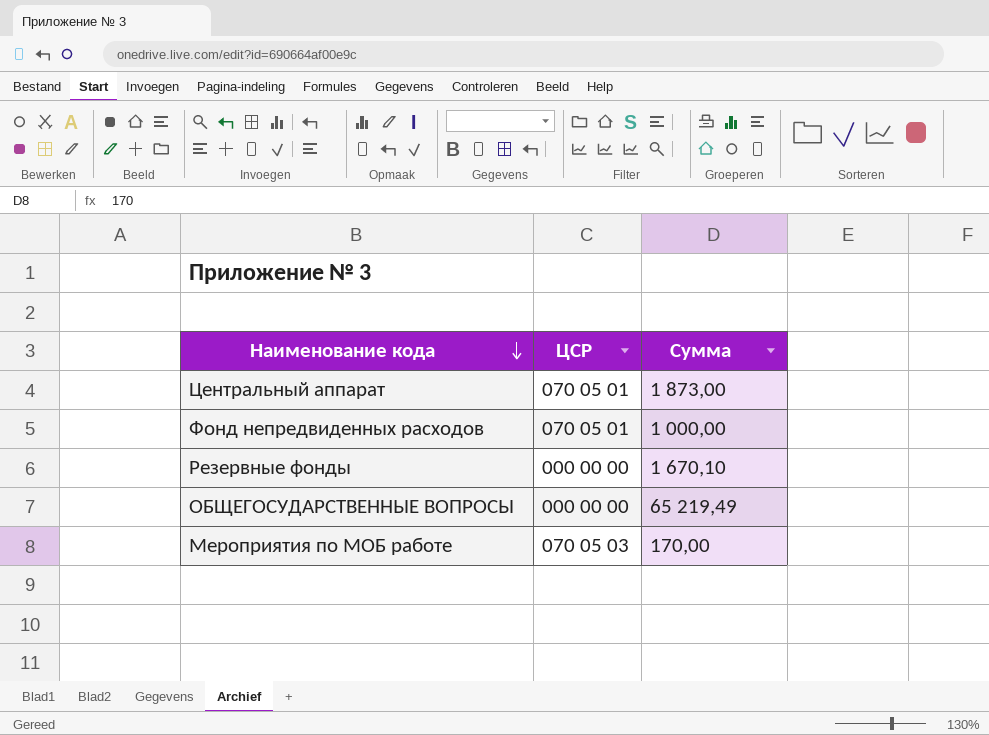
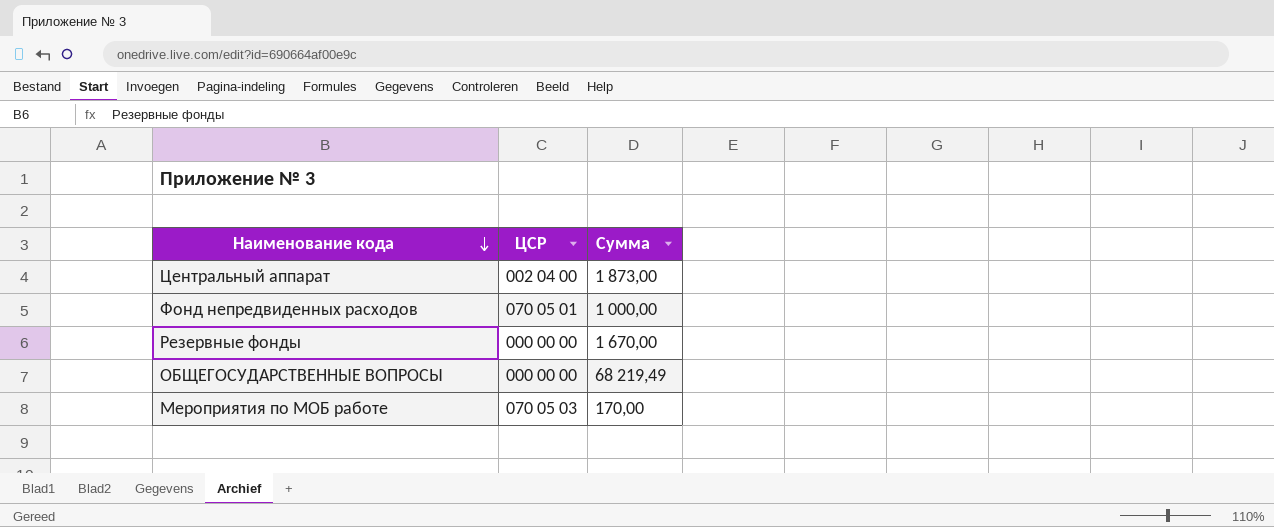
Центральный аппарат | ЦСР: 070 05 01 -> 002 04 00
Резервные фонды | Сумма: 1 670,10 -> 1 670,00
ОБЩЕГОСУДАРСТВЕННЫЕ ВОПРОСЫ | Сумма: 65 219,49 -> 68 219,49

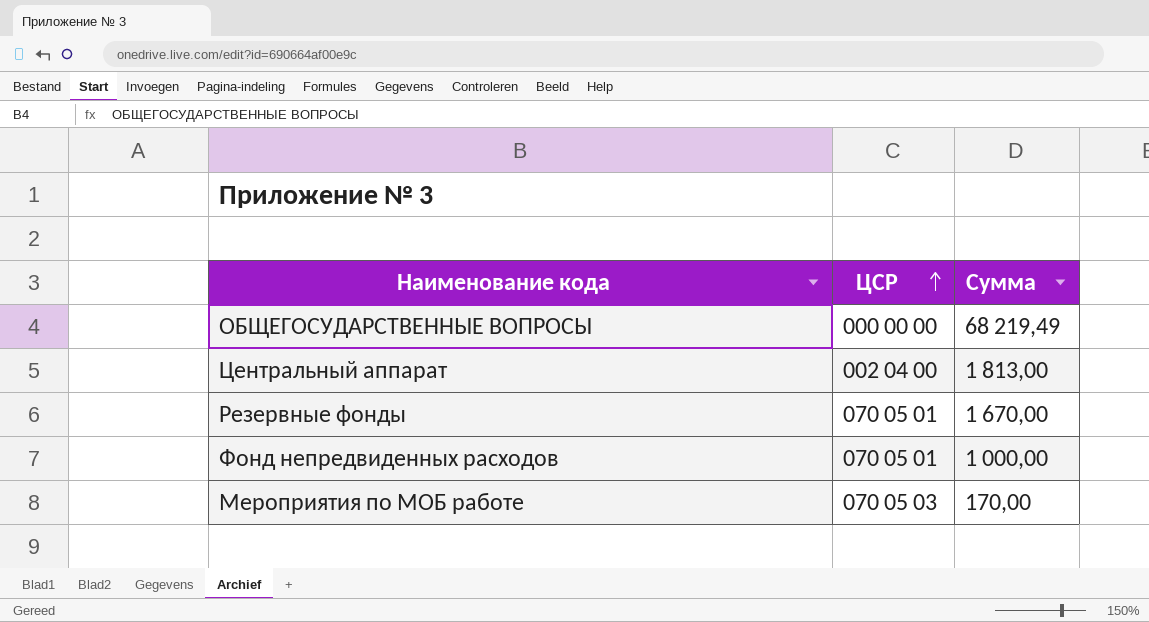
row order: Наименование кода descending -> ЦСР ascending
Центральный аппарат | Сумма: 1 873,00 -> 1 813,00
Резервные фонды | ЦСР: 000 00 00 -> 070 05 01

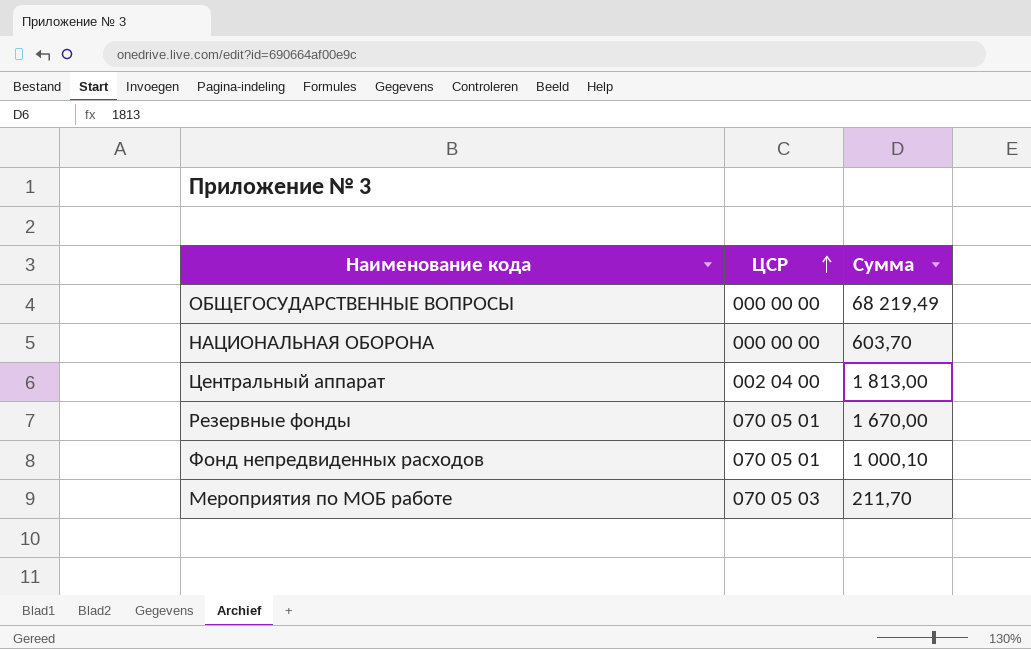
row НАЦИОНАЛЬНАЯ ОБОРОНА: none -> 000 00 00 | 603,70
Фонд непредвиденных расходов | Сумма: 1 000,00 -> 1 000,10
Мероприятия по МОБ работе | Сумма: 170,00 -> 211,70

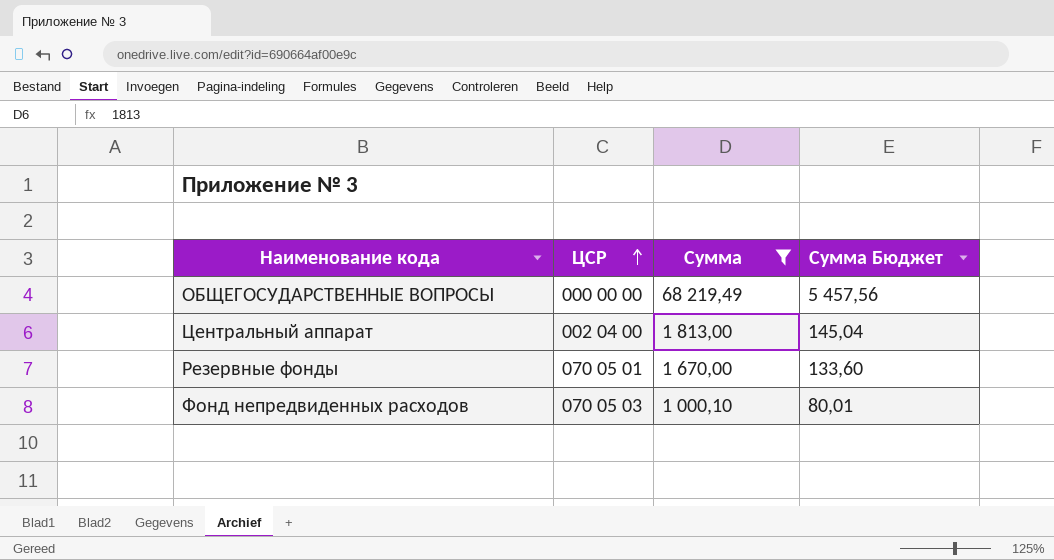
filter: none -> Сумма >= 1 000,10
column Сумма Бюджет | formula: none -> [Сумма] * 0,08
Фонд непредвиденных расходов | ЦСР: 070 05 01 -> 070 05 03

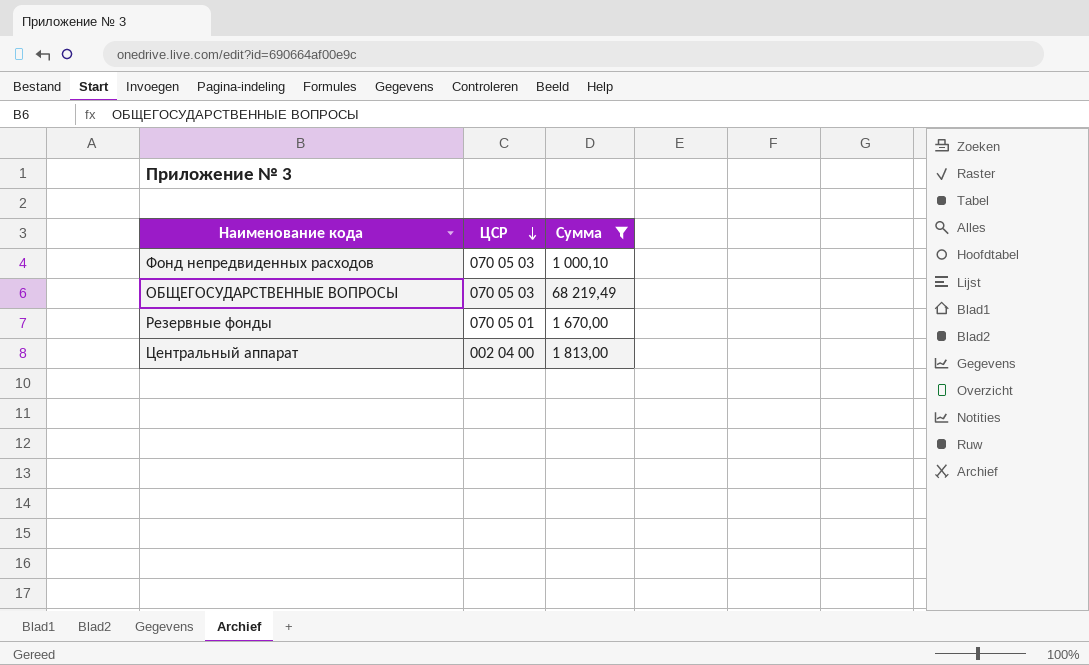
row order: ЦСР ascending -> ЦСР descending
column Сумма Бюджет | formula: [Сумма] * 0,08 -> none
ОБЩЕГОСУДАРСТВЕННЫЕ ВОПРОСЫ | ЦСР: 000 00 00 -> 070 05 03

